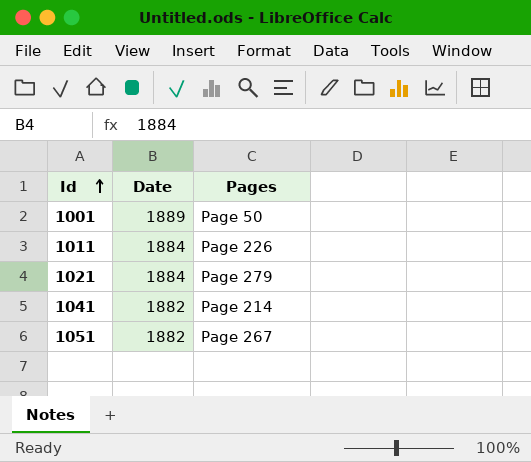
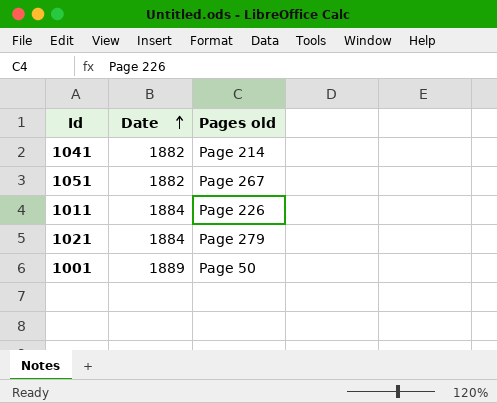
row order: Id ascending -> Date ascending
column name: Pages -> Pages old

